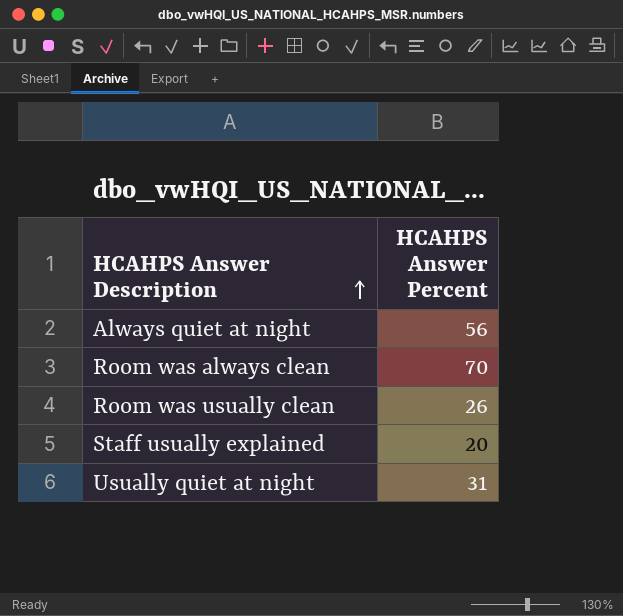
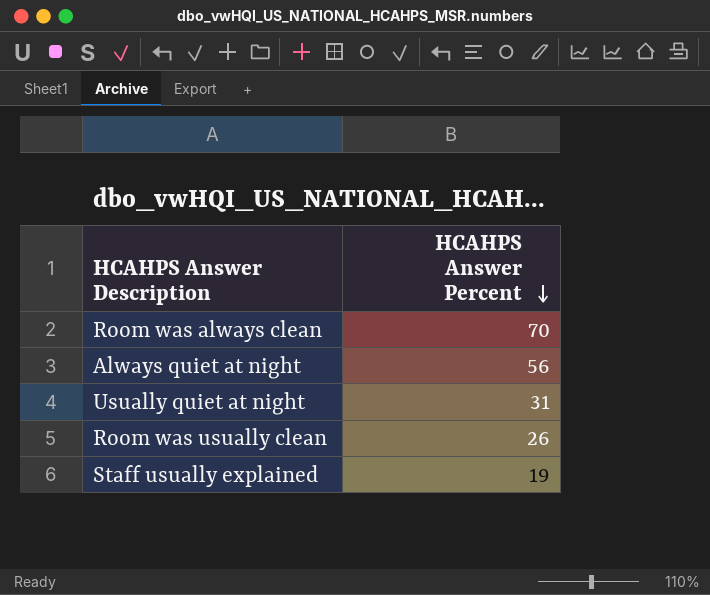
row order: HCAHPS Answer Description ascending -> HCAHPS Answer Percent descending
Staff usually explained | HCAHPS Answer Percent: 20 -> 19

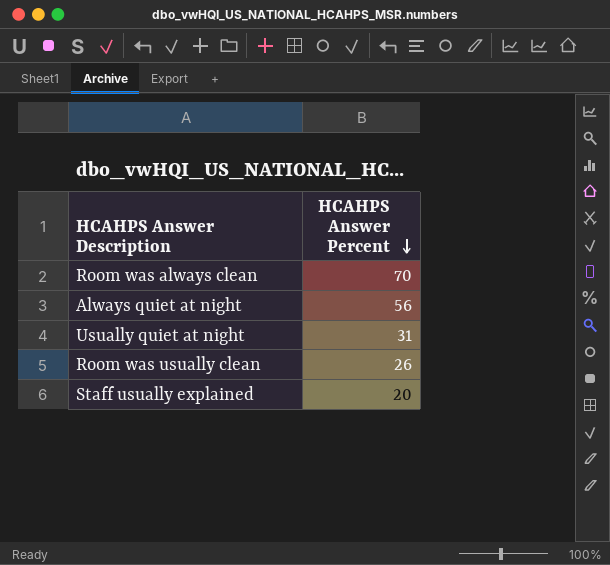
Staff usually explained | HCAHPS Answer Percent: 19 -> 20

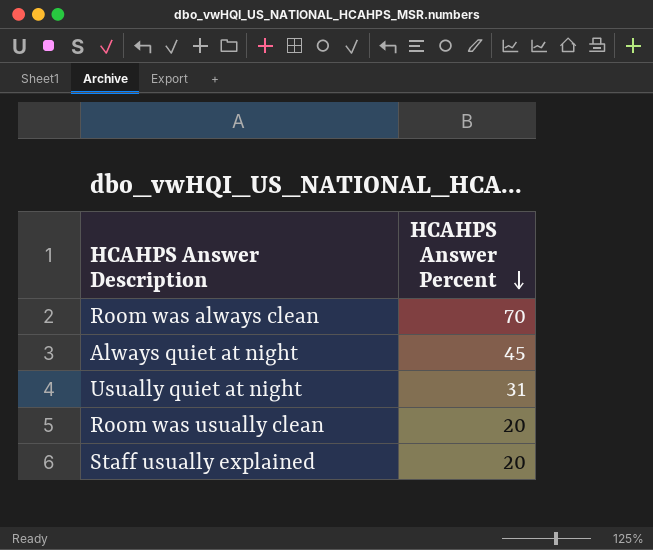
Always quiet at night | HCAHPS Answer Percent: 56 -> 45
Room was usually clean | HCAHPS Answer Percent: 26 -> 20

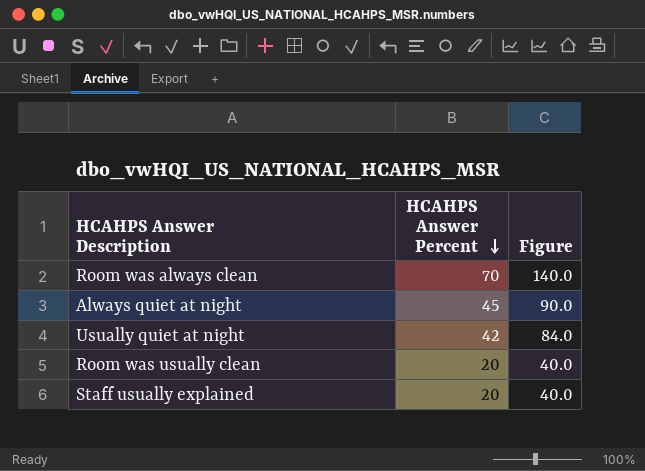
column Figure | formula: none -> [HCAHPS Answer Percent] * 2
Usually quiet at night | HCAHPS Answer Percent: 31 -> 42

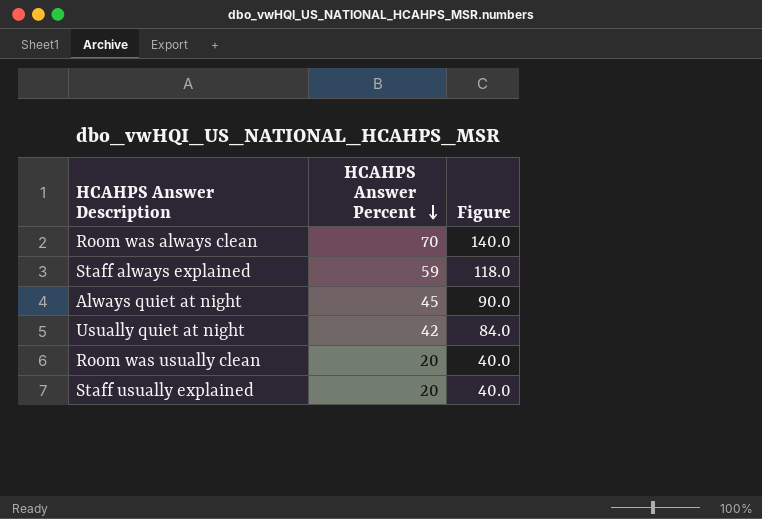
row Staff always explained: none -> 59 | 118.0

